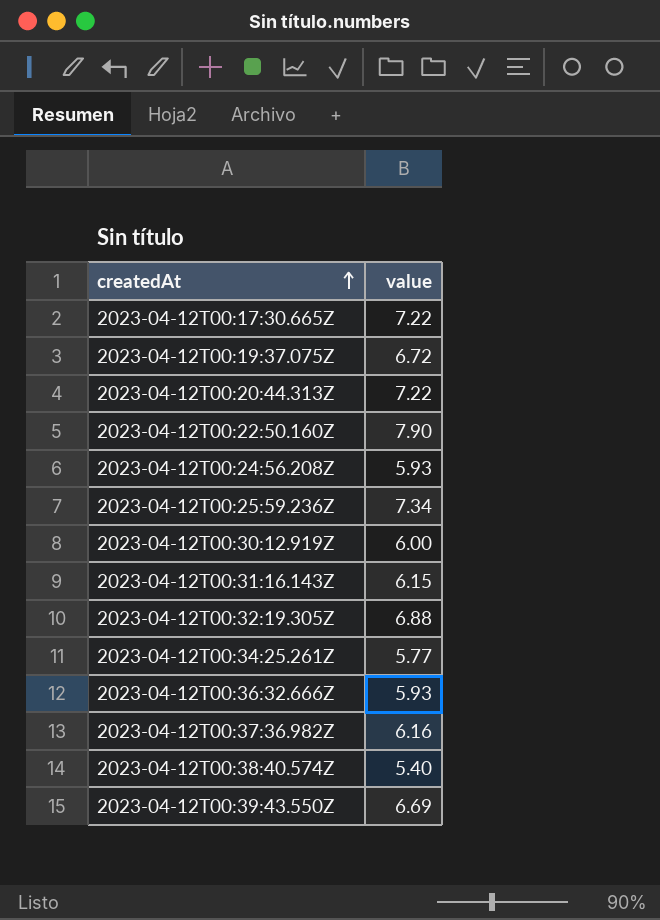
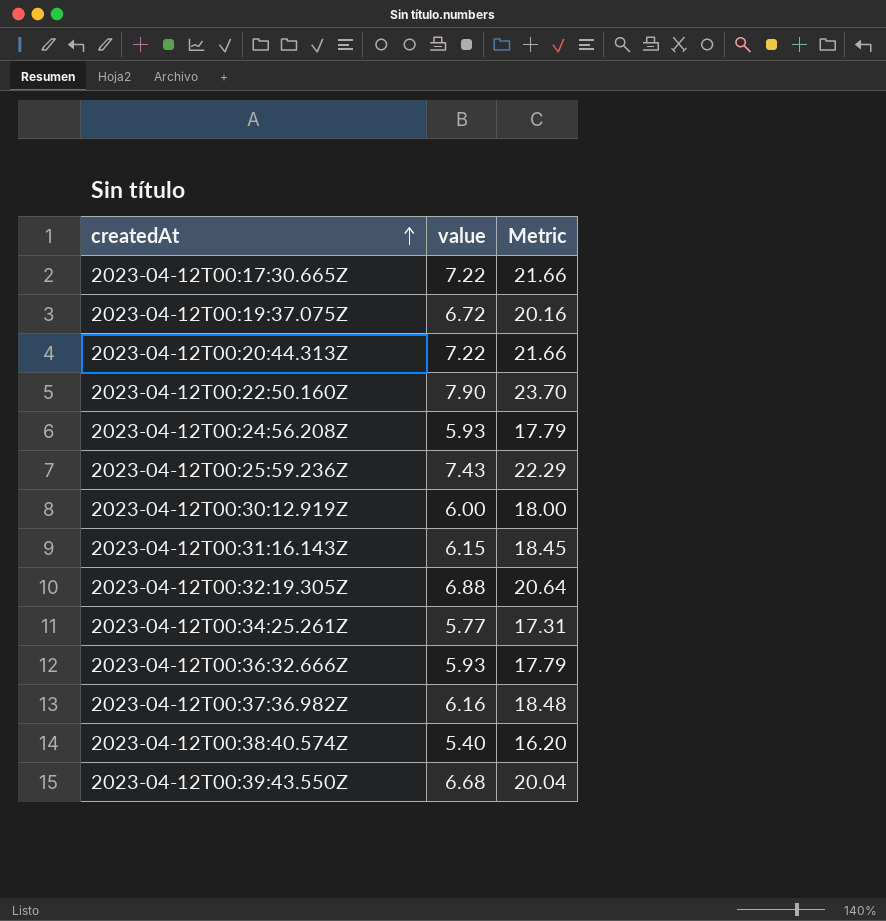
column Metric | formula: none -> [value] * 3
2023-04-12T00:25:59.236Z | value: 7.34 -> 7.43
2023-04-12T00:39:43.550Z | value: 6.69 -> 6.68

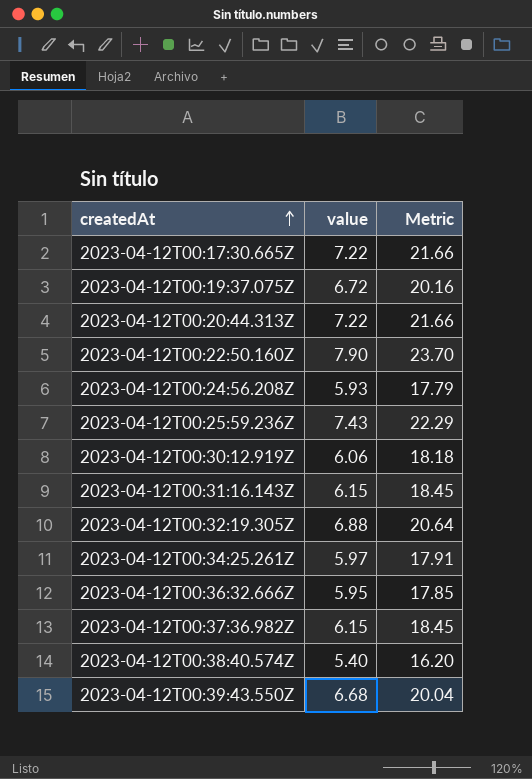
2023-04-12T00:30:12.919Z | value: 6.00 -> 6.06
2023-04-12T00:30:12.919Z | Metric: 18.00 -> 18.18
2023-04-12T00:34:25.261Z | value: 5.77 -> 5.97
2023-04-12T00:34:25.261Z | Metric: 17.31 -> 17.91
2023-04-12T00:36:32.666Z | value: 5.93 -> 5.95
2023-04-12T00:36:32.666Z | Metric: 17.79 -> 17.85
2023-04-12T00:37:36.982Z | value: 6.16 -> 6.15
2023-04-12T00:37:36.982Z | Metric: 18.48 -> 18.45

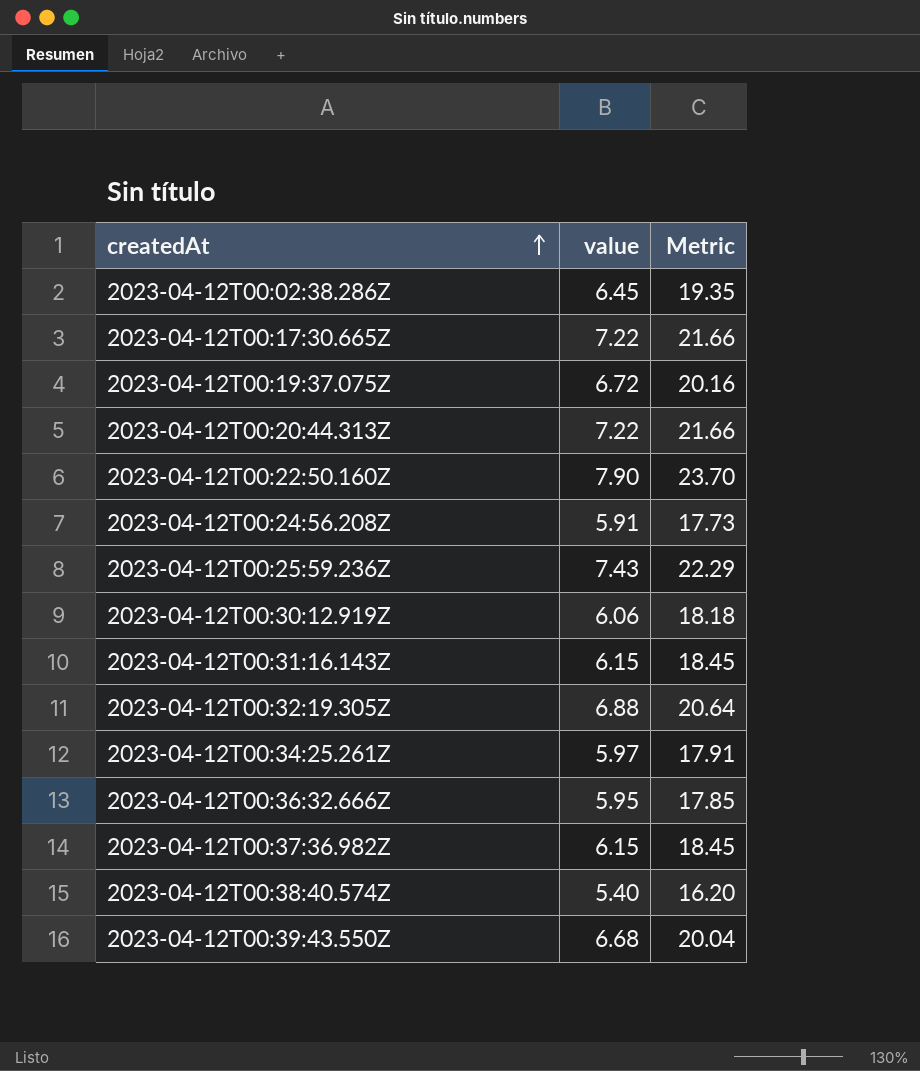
row 2023-04-12T00:02:38.286Z: none -> 6.45 | 19.35
2023-04-12T00:24:56.208Z | value: 5.93 -> 5.91
2023-04-12T00:24:56.208Z | Metric: 17.79 -> 17.73

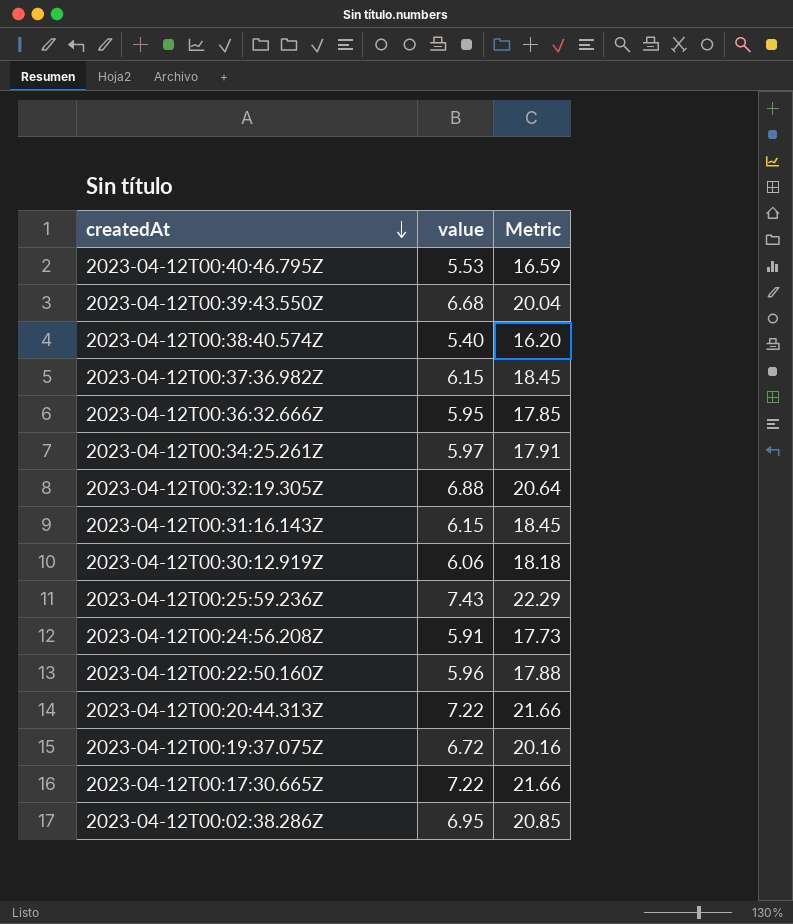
row order: createdAt ascending -> createdAt descending
row 2023-04-12T00:40:46.795Z: none -> 5.53 | 16.59
2023-04-12T00:22:50.160Z | value: 7.90 -> 5.96
2023-04-12T00:22:50.160Z | Metric: 23.70 -> 17.88
2023-04-12T00:02:38.286Z | value: 6.45 -> 6.95
2023-04-12T00:02:38.286Z | Metric: 19.35 -> 20.85

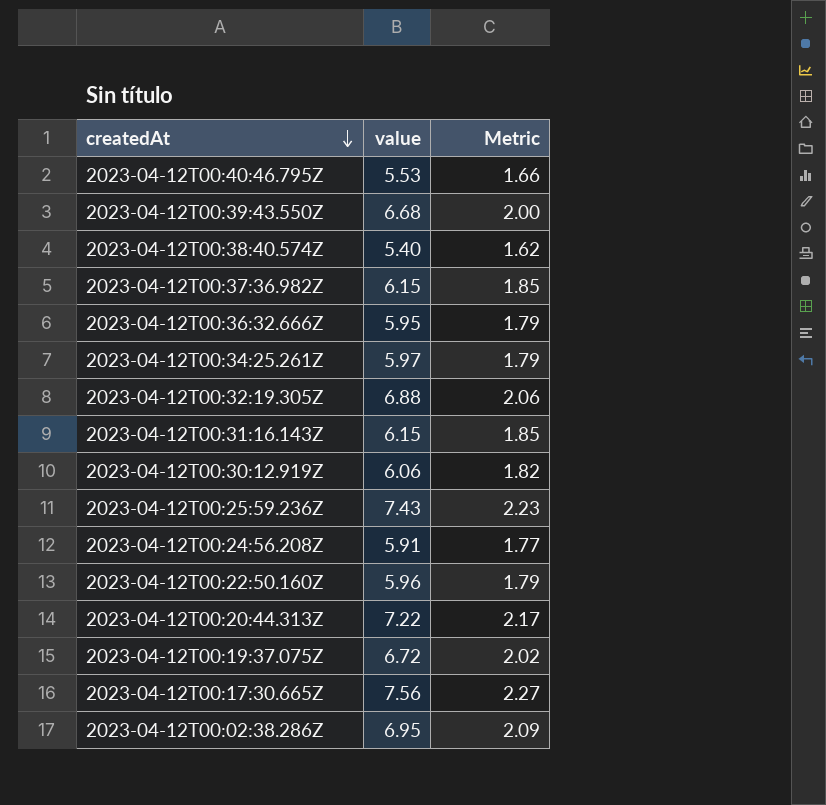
column Metric | formula: [value] * 3 -> [value] * 0.3
2023-04-12T00:17:30.665Z | value: 7.22 -> 7.56

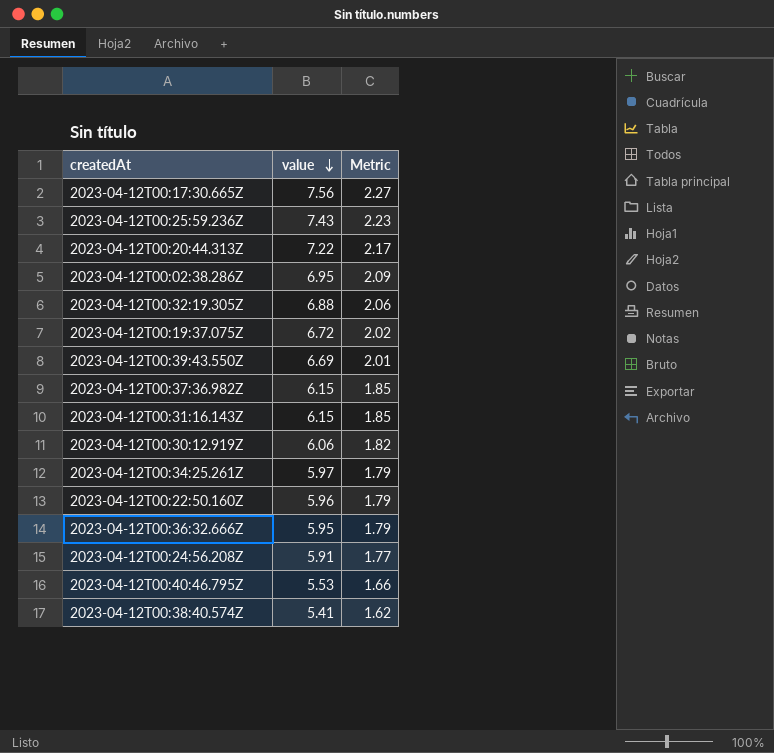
row order: createdAt descending -> value descending
2023-04-12T00:39:43.550Z | value: 6.68 -> 6.69
2023-04-12T00:39:43.550Z | Metric: 2.00 -> 2.01
2023-04-12T00:38:40.574Z | value: 5.40 -> 5.41

